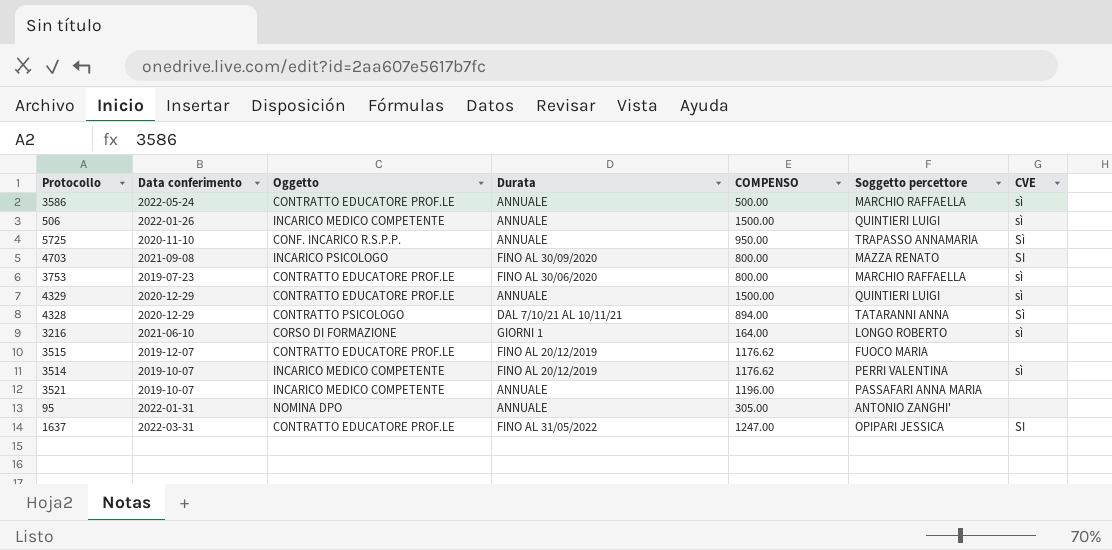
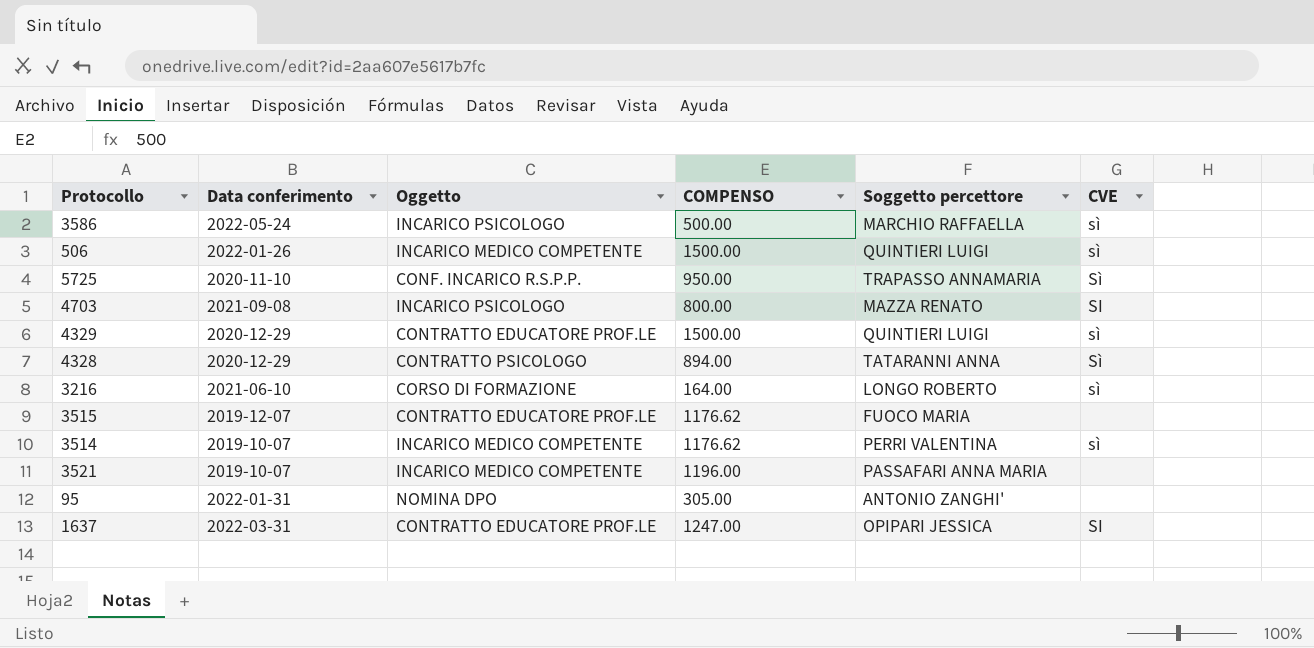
column Durata | position: 4 -> none
row 3753: 2019-07-23 | CONTRATTO EDUCATORE PROF.LE | FINO AL 30/06/2020 | 800.00 | MARCHIO RAFFAELLA | sì -> none
3586 | Oggetto: CONTRATTO EDUCATORE PROF.LE -> INCARICO PSICOLOGO

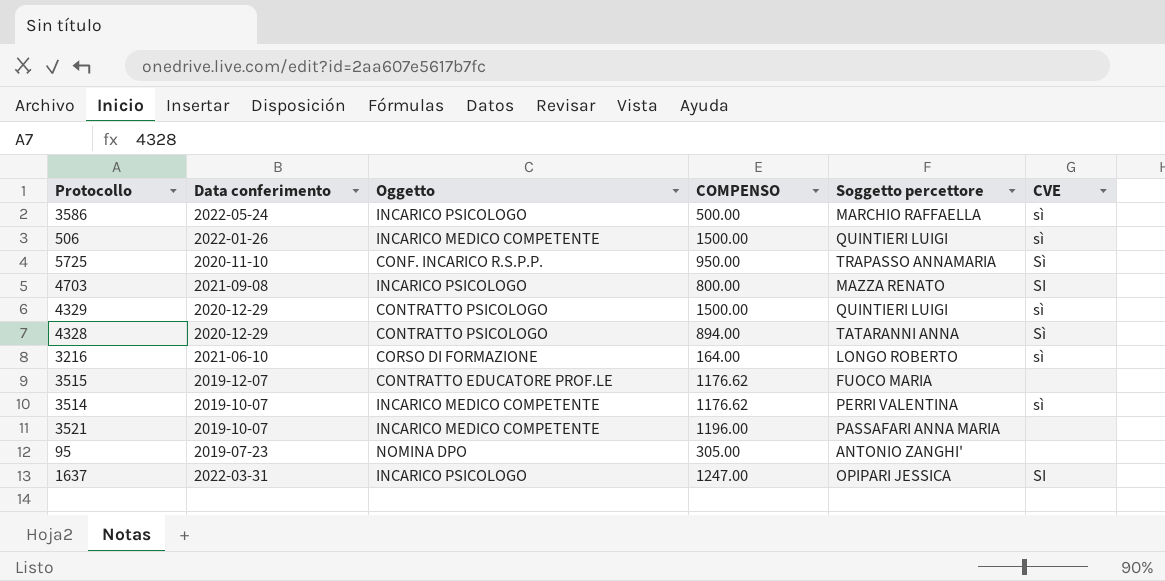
4329 | Oggetto: CONTRATTO EDUCATORE PROF.LE -> CONTRATTO PSICOLOGO
95 | Data conferimento: 2022-01-31 -> 2019-07-23
1637 | Oggetto: CONTRATTO EDUCATORE PROF.LE -> INCARICO PSICOLOGO

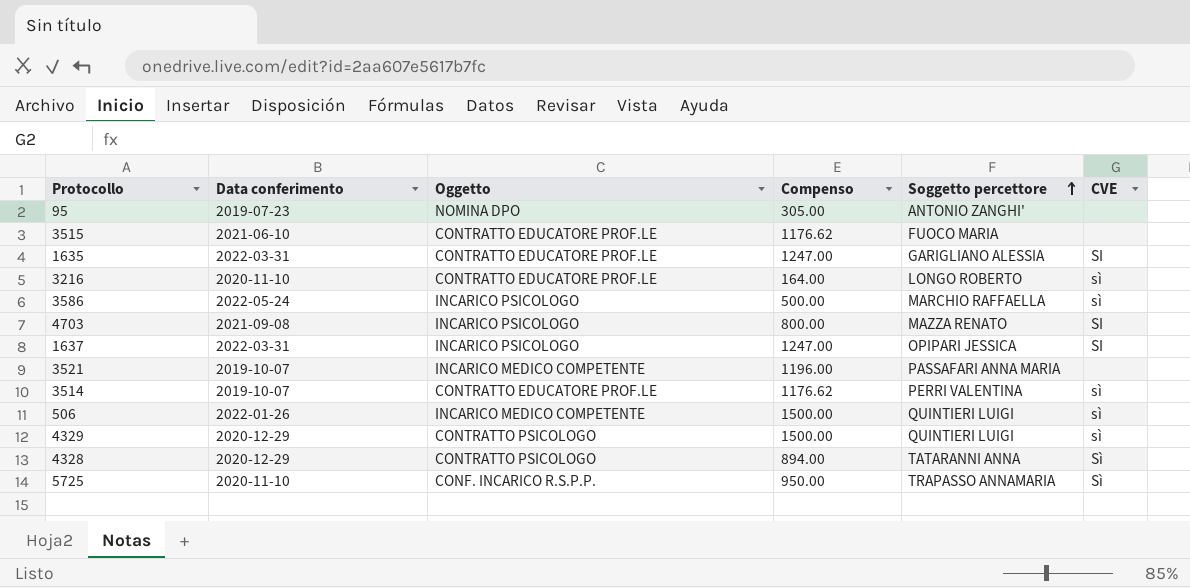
row order: none -> Soggetto percettore ascending
column name: COMPENSO -> Compenso
3515 | Data conferimento: 2019-12-07 -> 2021-06-10
row 1635: none -> 2022-03-31 | CONTRATTO EDUCATORE PROF.LE | 1247.00 | GARIGLIANO ALESSIA | SI
3216 | Data conferimento: 2021-06-10 -> 2020-11-10
3216 | Oggetto: CORSO DI FORMAZIONE -> CONTRATTO EDUCATORE PROF.LE
3514 | Oggetto: INCARICO MEDICO COMPETENTE -> CONTRATTO EDUCATORE PROF.LE

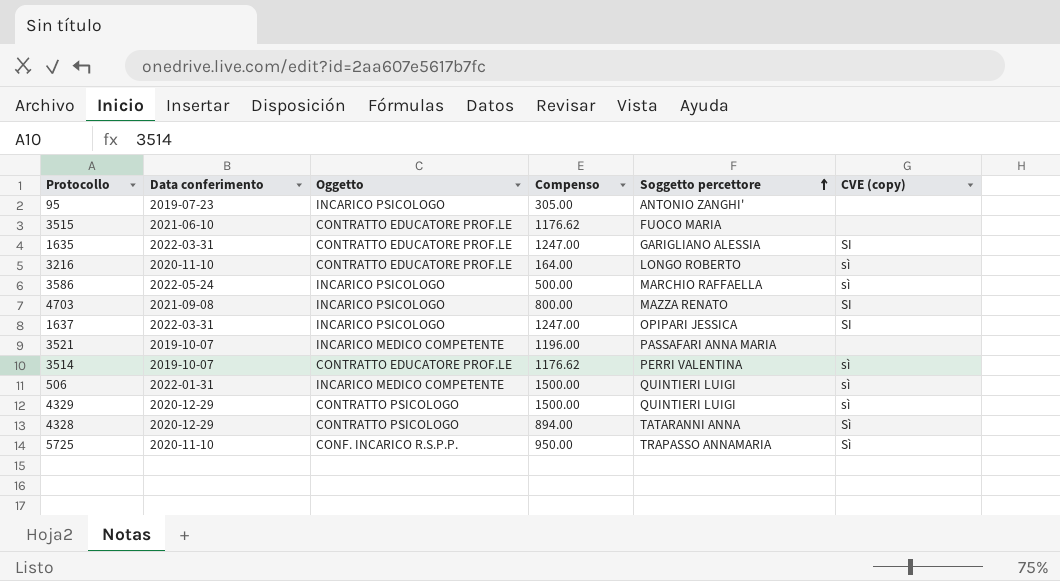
column name: CVE -> CVE (copy)
95 | Oggetto: NOMINA DPO -> INCARICO PSICOLOGO
506 | Data conferimento: 2022-01-26 -> 2022-01-31

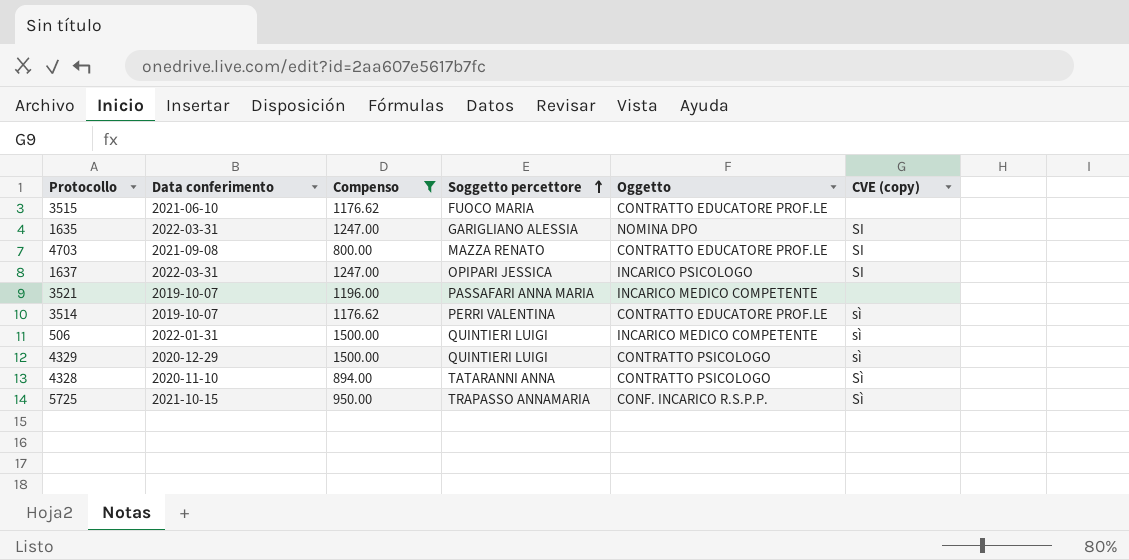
filter: none -> Compenso >= 800.00
column Oggetto | position: 3 -> 5
1635 | Oggetto: CONTRATTO EDUCATORE PROF.LE -> NOMINA DPO
4703 | Oggetto: INCARICO PSICOLOGO -> CONTRATTO EDUCATORE PROF.LE
4328 | Data conferimento: 2020-12-29 -> 2020-11-10
5725 | Data conferimento: 2020-11-10 -> 2021-10-15

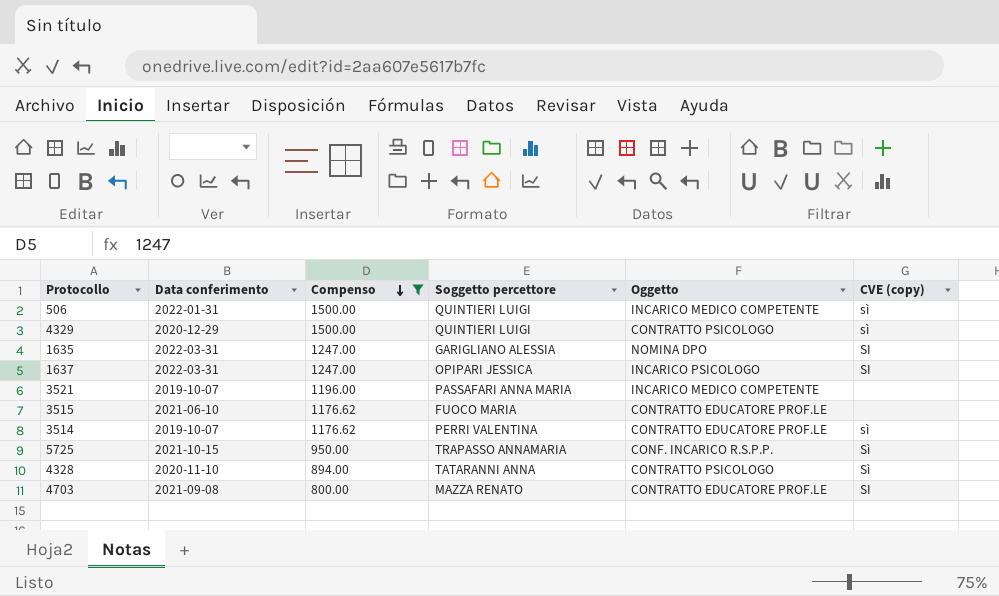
row order: Soggetto percettore ascending -> Compenso descending

